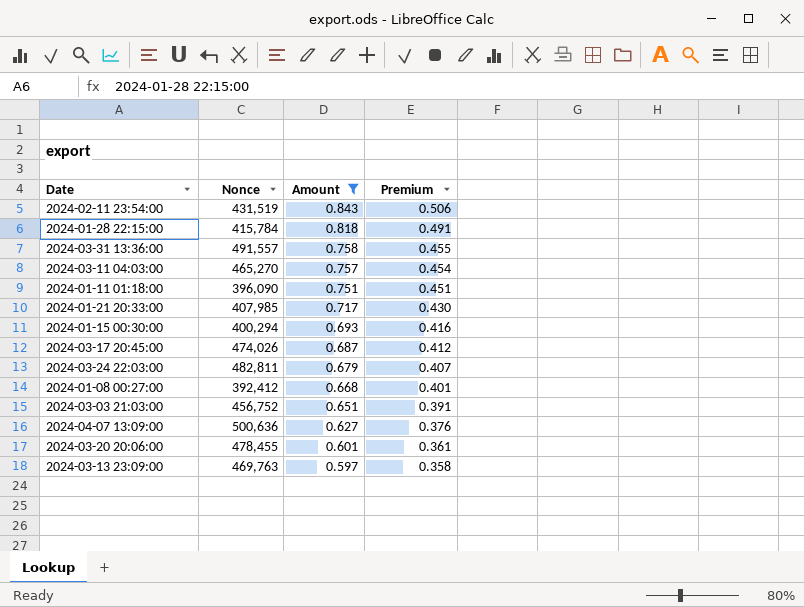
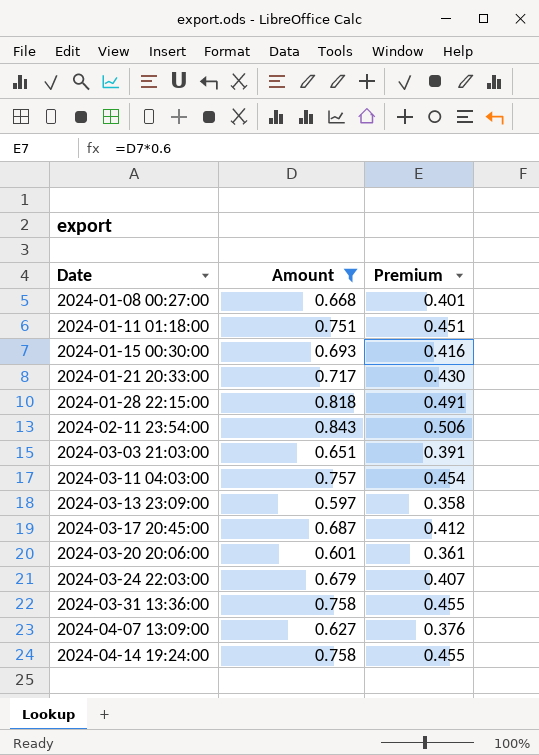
row order: Amount descending -> Date ascending
column Nonce | position: 2 -> none
row 2024-04-14 19:24:00: none -> 0.758 | 0.455

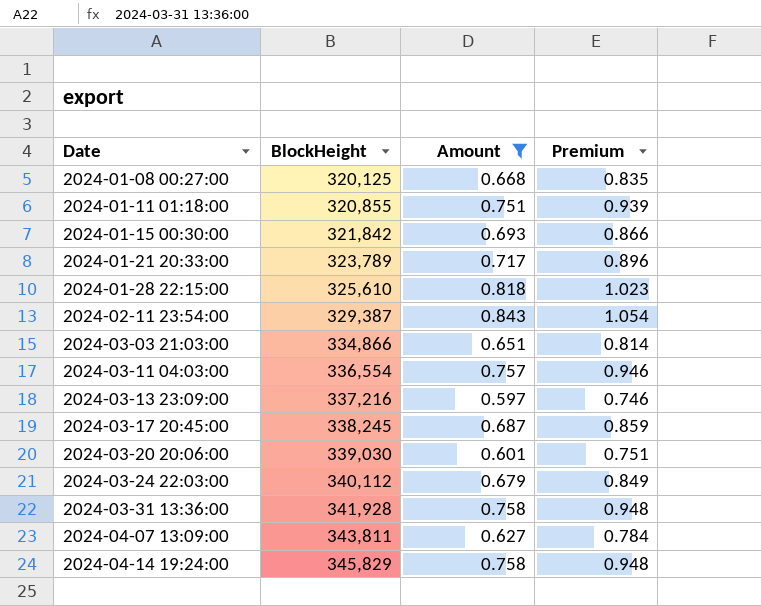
column BlockHeight | position: none -> 2
column Premium | formula: [Amount] * 0.6 -> [Amount] * 1.25

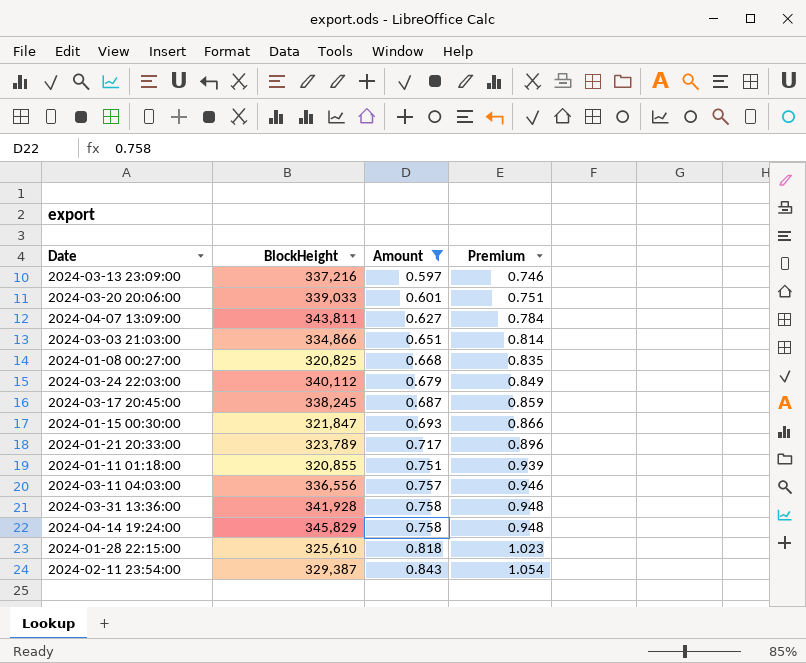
row order: Date ascending -> Amount ascending
2024-03-20 20:06:00 | BlockHeight: 339,030 -> 339,033
2024-01-08 00:27:00 | BlockHeight: 320,125 -> 320,825
2024-01-15 00:30:00 | BlockHeight: 321,842 -> 321,847
2024-03-11 04:03:00 | BlockHeight: 336,554 -> 336,556

